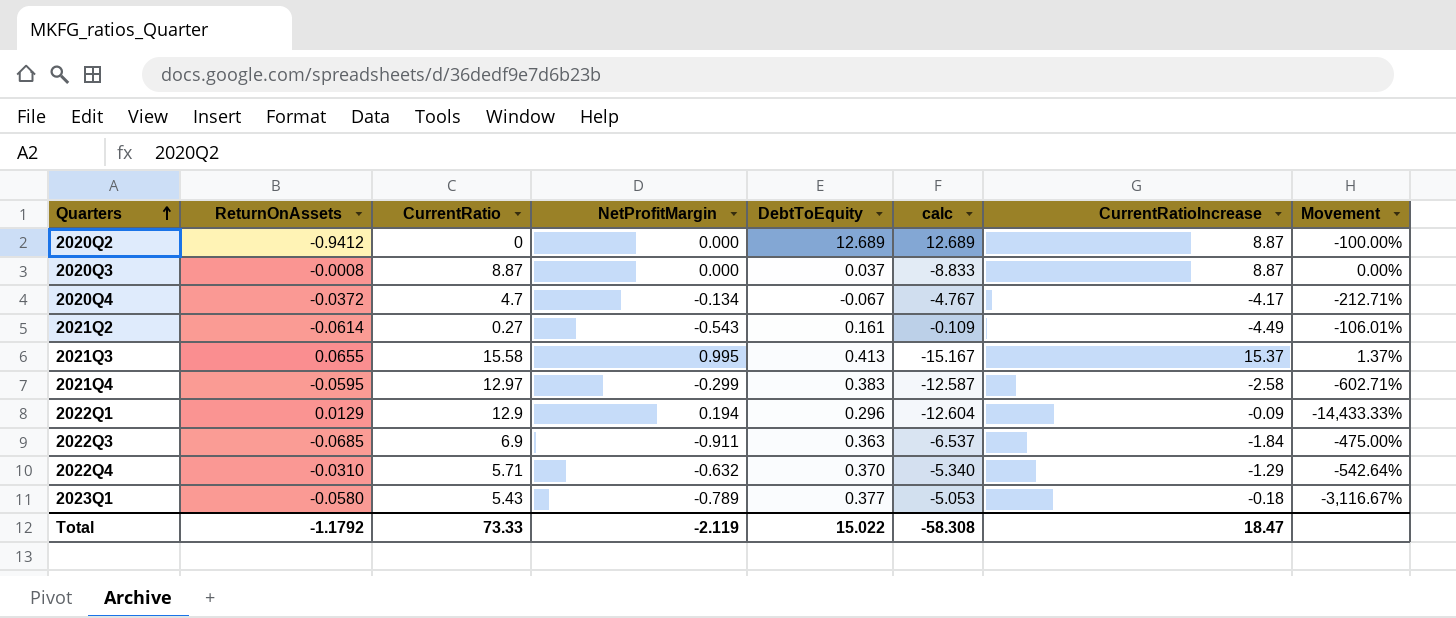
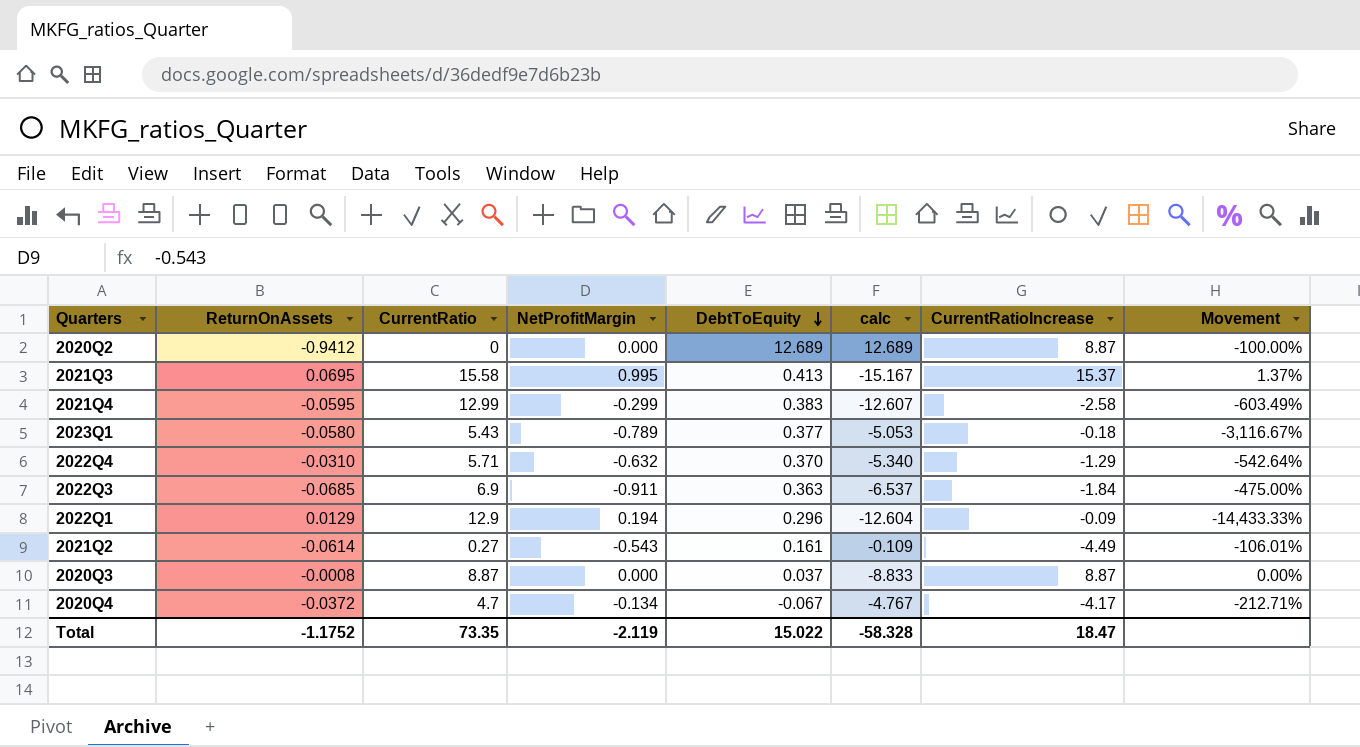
row order: Quarters ascending -> DebtToEquity descending
2021Q3 | ReturnOnAssets: 0.0655 -> 0.0695
2021Q4 | CurrentRatio: 12.97 -> 12.99
2021Q4 | calc: -12.587 -> -12.607
2021Q4 | Movement: -602.71% -> -603.49%
Total | ReturnOnAssets: -1.1792 -> -1.1752
Total | CurrentRatio: 73.33 -> 73.35
Total | calc: -58.308 -> -58.328

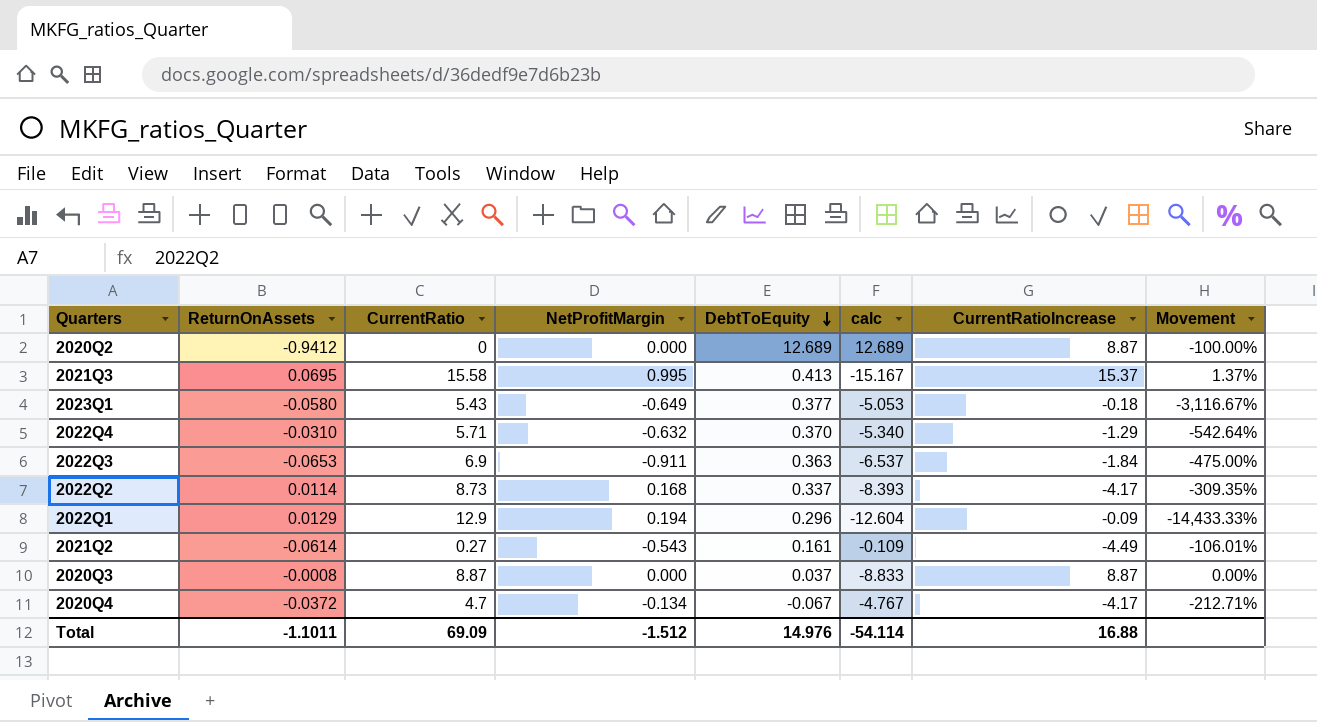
row 2021Q4: -0.0595 | 12.99 | -0.299 | 0.383 | -12.607 | -2.58 | -603.49% -> none
2023Q1 | NetProfitMargin: -0.789 -> -0.649
2022Q3 | ReturnOnAssets: -0.0685 -> -0.0653
row 2022Q2: none -> 0.0114 | 8.73 | 0.168 | 0.337 | -8.393 | -4.17 | -309.35%
Total | ReturnOnAssets: -1.1752 -> -1.1011
Total | CurrentRatio: 73.35 -> 69.09
Total | NetProfitMargin: -2.119 -> -1.512
Total | DebtToEquity: 15.022 -> 14.976
Total | calc: -58.328 -> -54.114
Total | CurrentRatioIncrease: 18.47 -> 16.88

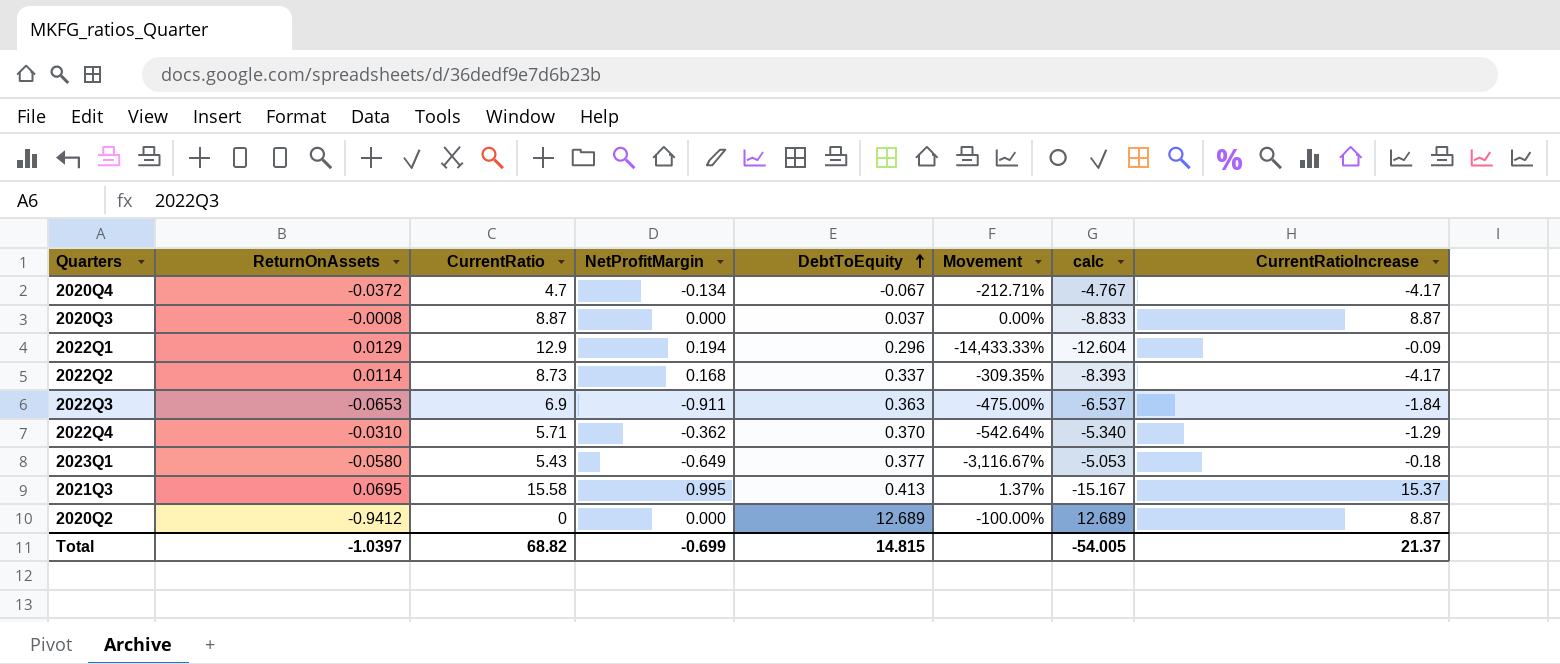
row order: DebtToEquity descending -> DebtToEquity ascending
column Movement | position: 8 -> 6
row 2021Q2: -0.0614 | 0.27 | -0.543 | 0.161 | -0.109 | -4.49 | -106.01% -> none
2022Q4 | NetProfitMargin: -0.632 -> -0.362
Total | ReturnOnAssets: -1.1011 -> -1.0397
Total | CurrentRatio: 69.09 -> 68.82
Total | NetProfitMargin: -1.512 -> -0.699
Total | DebtToEquity: 14.976 -> 14.815
Total | calc: -54.114 -> -54.005
Total | CurrentRatioIncrease: 16.88 -> 21.37

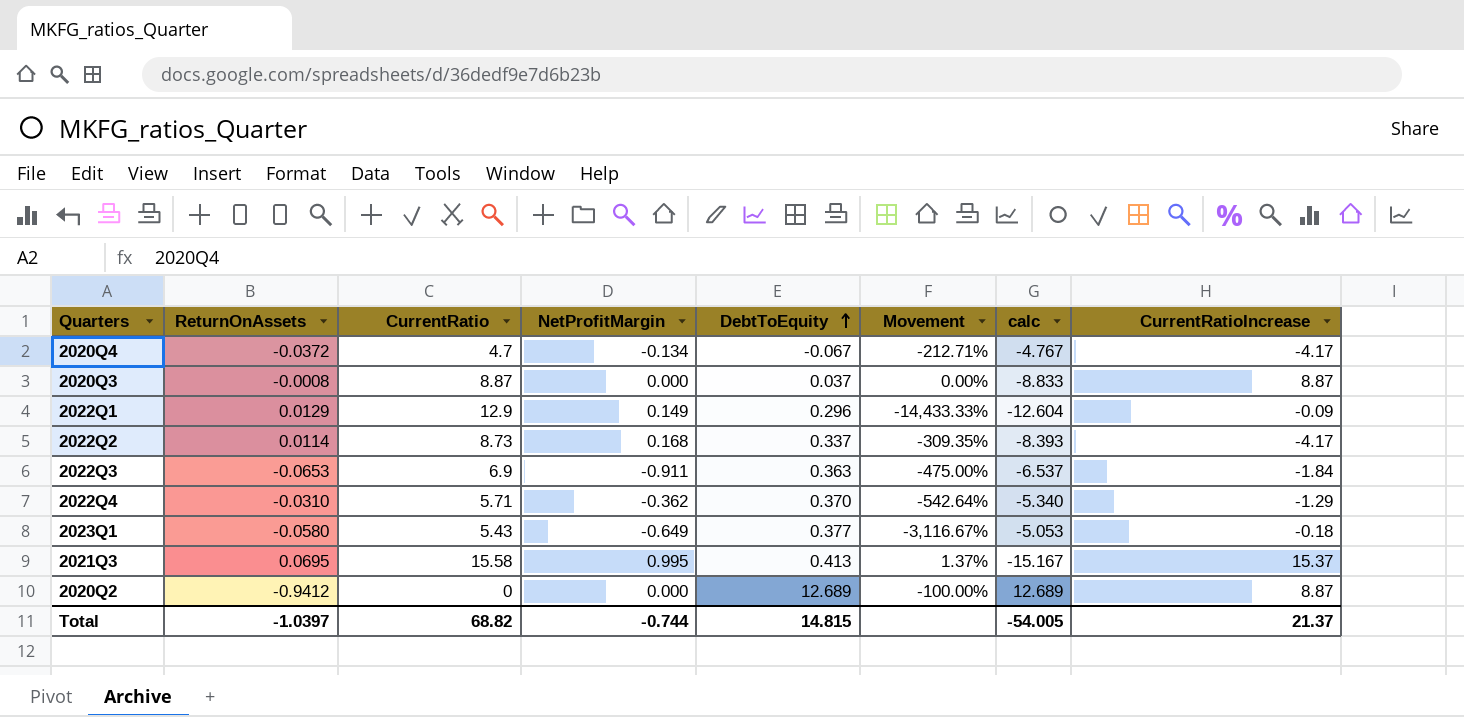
2022Q1 | NetProfitMargin: 0.194 -> 0.149
Total | NetProfitMargin: -0.699 -> -0.744

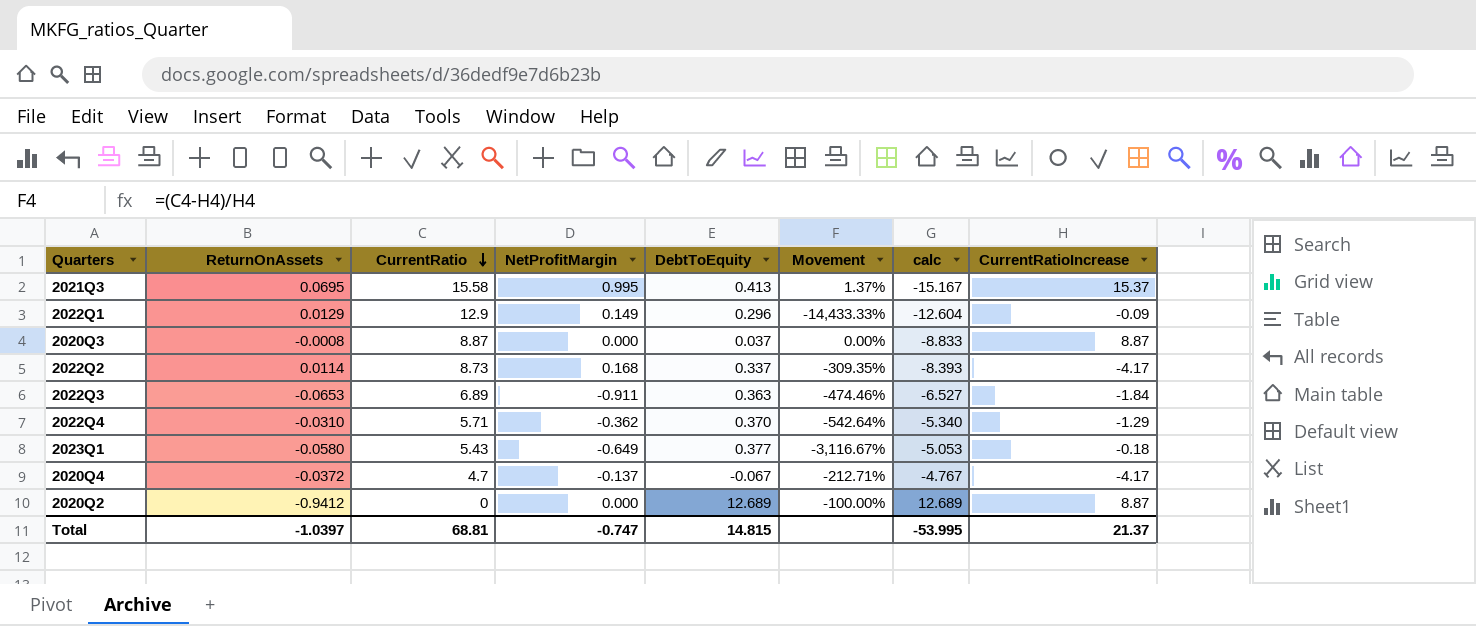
row order: DebtToEquity ascending -> CurrentRatio descending
2022Q3 | CurrentRatio: 6.9 -> 6.89
2022Q3 | Movement: -475.00% -> -474.46%
2022Q3 | calc: -6.537 -> -6.527
2020Q4 | NetProfitMargin: -0.134 -> -0.137
Total | CurrentRatio: 68.82 -> 68.81
Total | NetProfitMargin: -0.744 -> -0.747
Total | calc: -54.005 -> -53.995

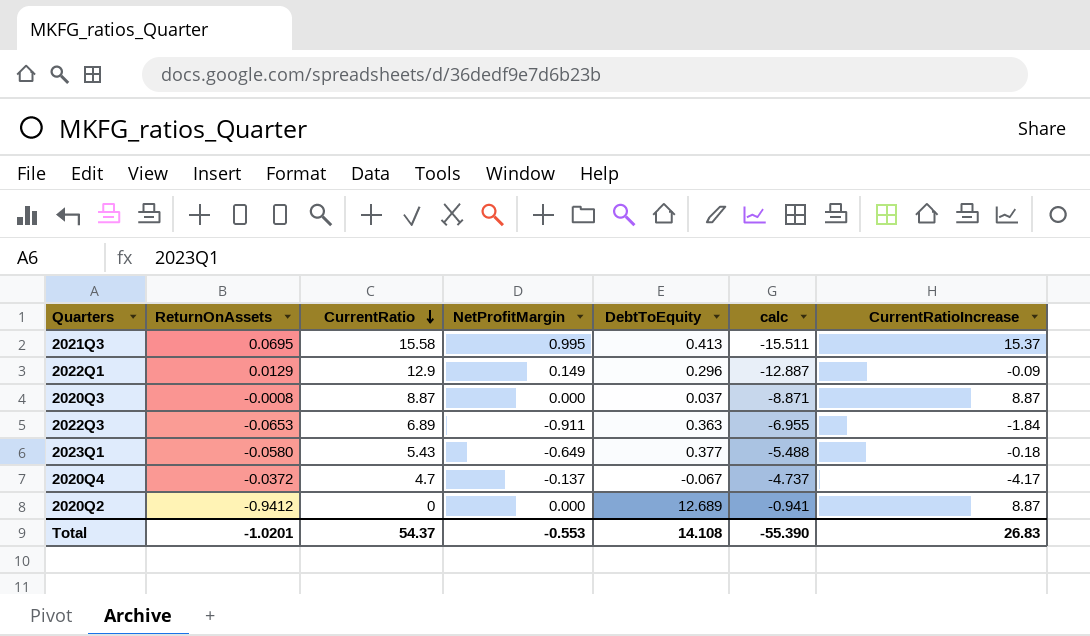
column Movement | formula: ([CurrentRatio] - [CurrentRatioIncrease]) / [CurrentRatioIncrease] -> none
column calc | formula: [DebtToEquity] - [CurrentRatio] -> [ReturnOnAssets] - [CurrentRatio]
row 2022Q2: 0.0114 | 8.73 | 0.168 | 0.337 | -309.35% | -8.393 | -4.17 -> none
row 2022Q4: -0.0310 | 5.71 | -0.362 | 0.370 | -542.64% | -5.340 | -1.29 -> none
Total | ReturnOnAssets: -1.0397 -> -1.0201
Total | CurrentRatio: 68.81 -> 54.37
Total | NetProfitMargin: -0.747 -> -0.553
Total | DebtToEquity: 14.815 -> 14.108
Total | calc: -53.995 -> -55.390
Total | CurrentRatioIncrease: 21.37 -> 26.83

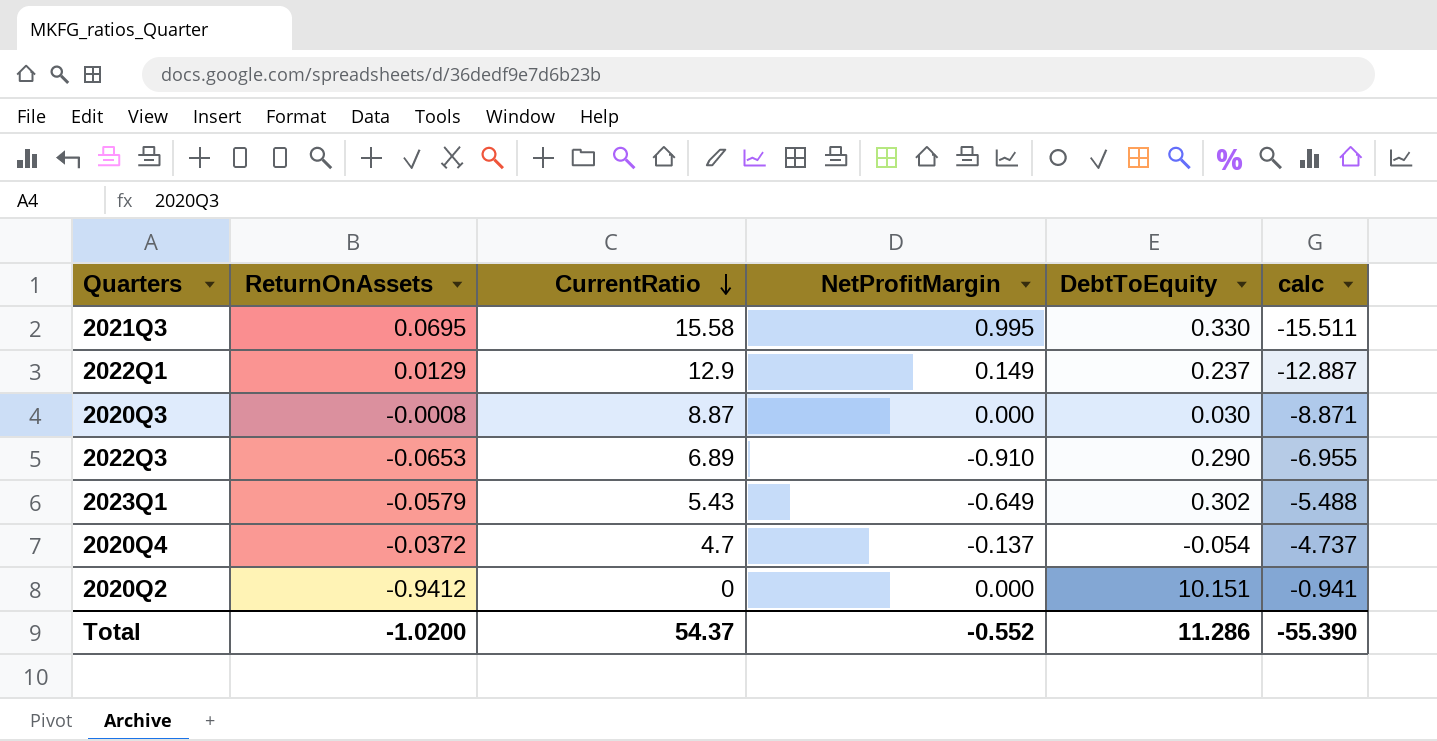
column CurrentRatioIncrease | position: 7 -> none
2021Q3 | DebtToEquity: 0.413 -> 0.330
2022Q1 | DebtToEquity: 0.296 -> 0.237
2020Q3 | DebtToEquity: 0.037 -> 0.030
2022Q3 | NetProfitMargin: -0.911 -> -0.910
2022Q3 | DebtToEquity: 0.363 -> 0.290
2023Q1 | ReturnOnAssets: -0.0580 -> -0.0579
2023Q1 | DebtToEquity: 0.377 -> 0.302
2020Q4 | DebtToEquity: -0.067 -> -0.054
2020Q2 | DebtToEquity: 12.689 -> 10.151
Total | ReturnOnAssets: -1.0201 -> -1.0200
Total | NetProfitMargin: -0.553 -> -0.552
Total | DebtToEquity: 14.108 -> 11.286

